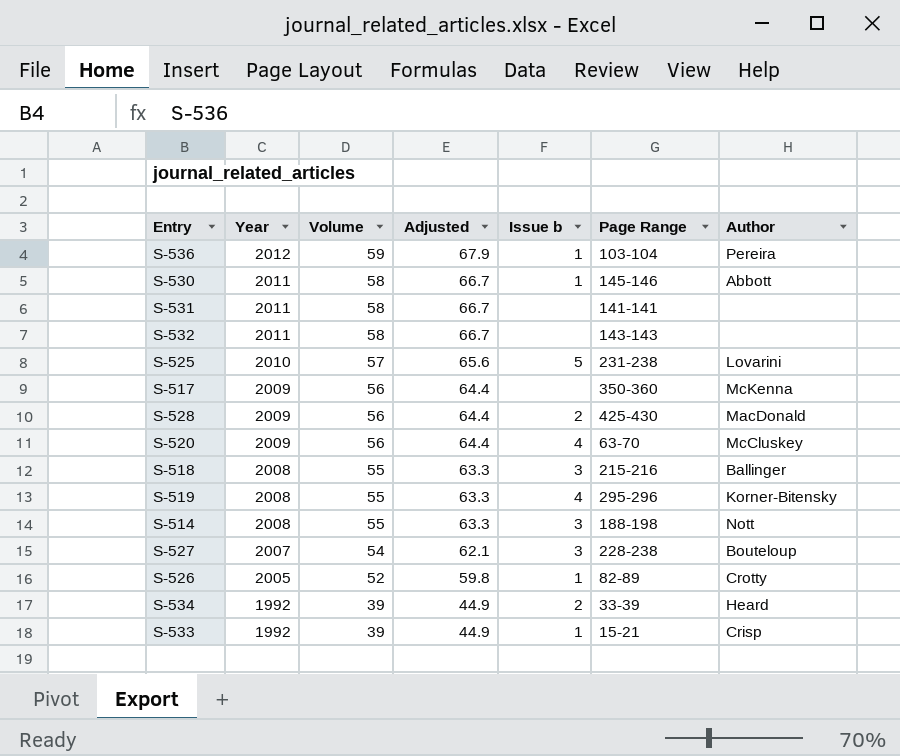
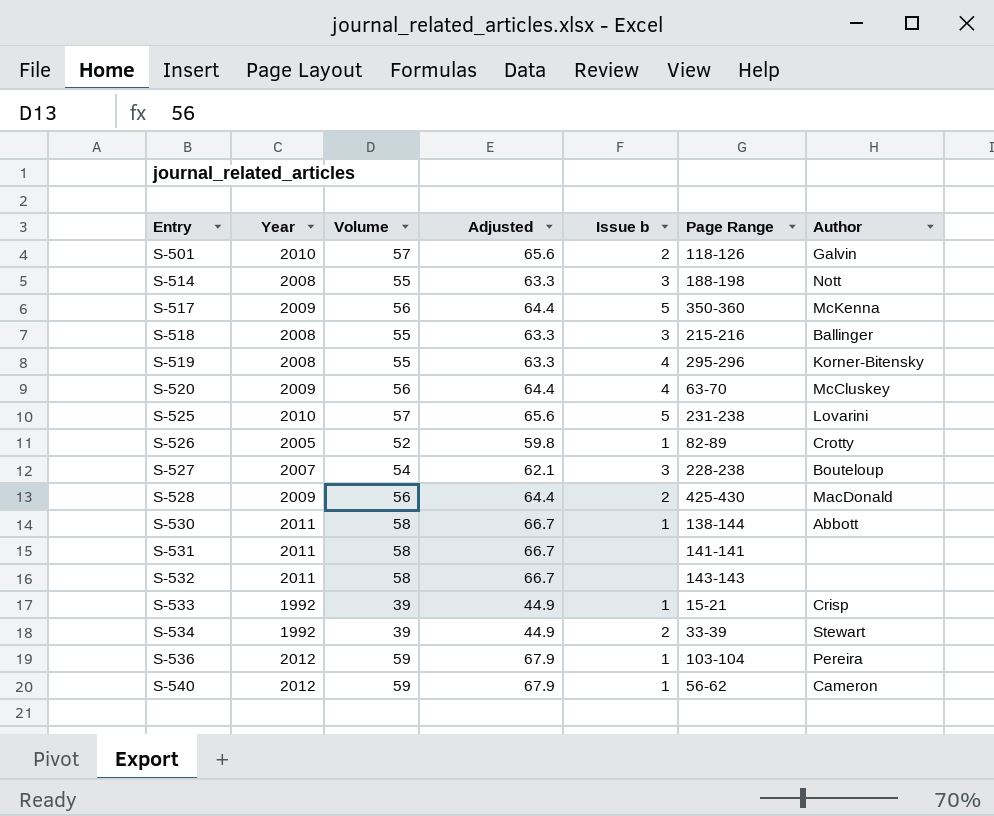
row order: Year descending -> Entry ascending
row S-501: none -> 2010 | 57 | 65.6 | 2 | 118-126 | Galvin
S-517 | Issue b: none -> 5
S-530 | Page Range: 145-146 -> 138-144
S-534 | Author: Heard -> Stewart
row S-540: none -> 2012 | 59 | 67.9 | 1 | 56-62 | Cameron

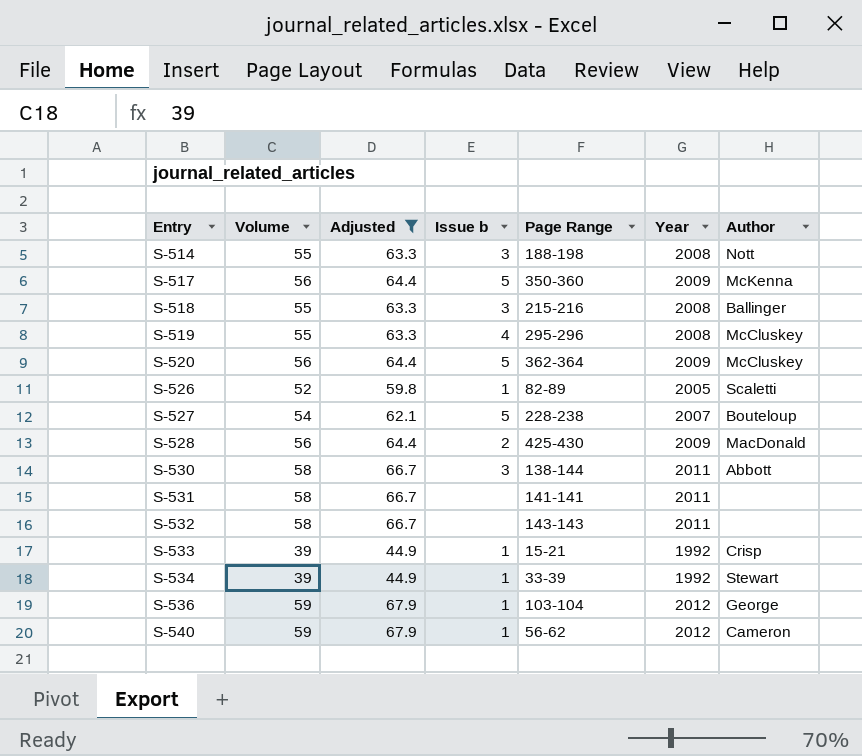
filter: none -> Adjusted != 65.6
column Year | position: 2 -> 6
S-519 | Author: Korner-Bitensky -> McCluskey
S-520 | Issue b: 4 -> 5
S-520 | Page Range: 63-70 -> 362-364
S-526 | Author: Crotty -> Scaletti
S-527 | Issue b: 3 -> 5
S-530 | Issue b: 1 -> 3
S-534 | Issue b: 2 -> 1
S-536 | Author: Pereira -> George

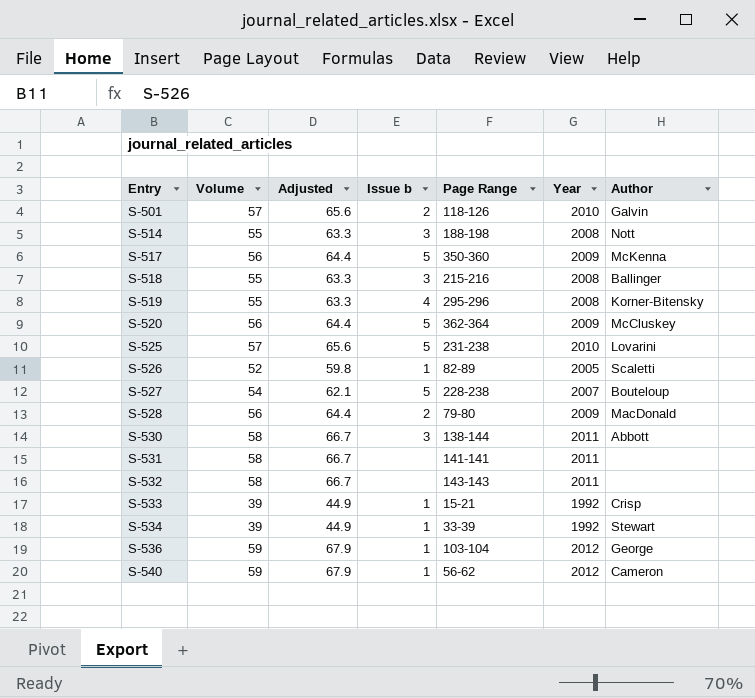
filter: Adjusted != 65.6 -> none
S-519 | Author: McCluskey -> Korner-Bitensky
S-528 | Page Range: 425-430 -> 79-80

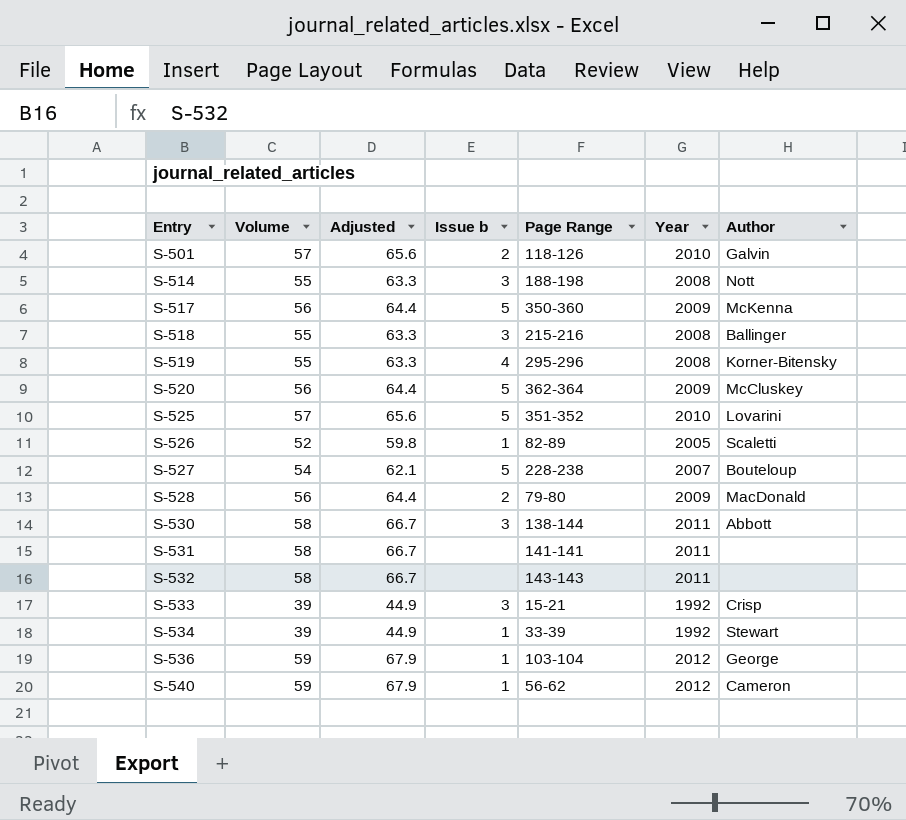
S-525 | Page Range: 231-238 -> 351-352
S-533 | Issue b: 1 -> 3

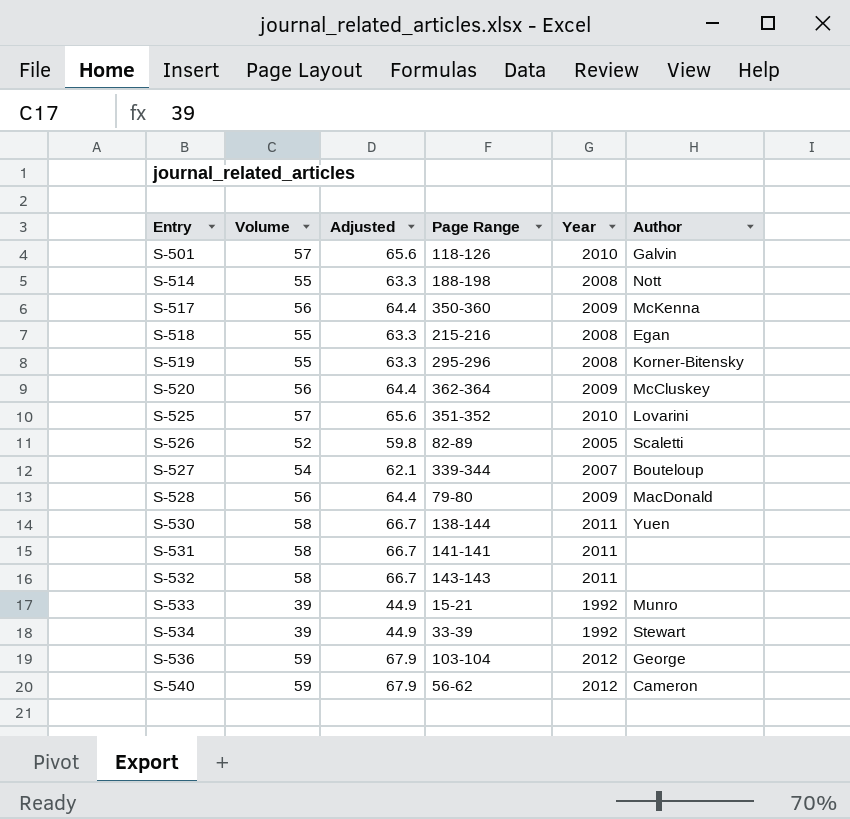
column Issue b | position: 4 -> none
S-518 | Author: Ballinger -> Egan
S-527 | Page Range: 228-238 -> 339-344
S-530 | Author: Abbott -> Yuen
S-533 | Author: Crisp -> Munro

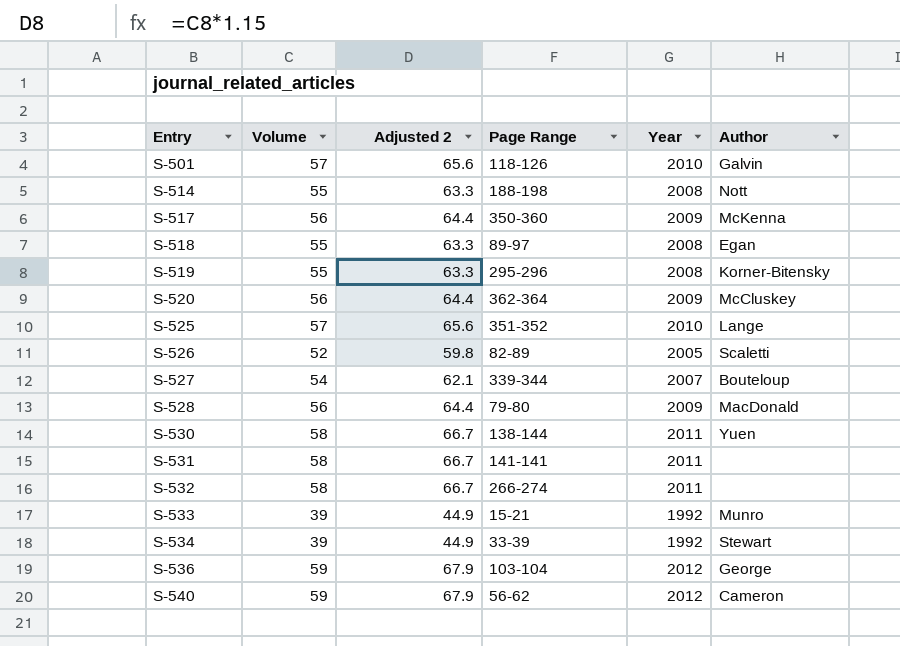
column name: Adjusted -> Adjusted 2
S-518 | Page Range: 215-216 -> 89-97
S-525 | Author: Lovarini -> Lange
S-532 | Page Range: 143-143 -> 266-274

